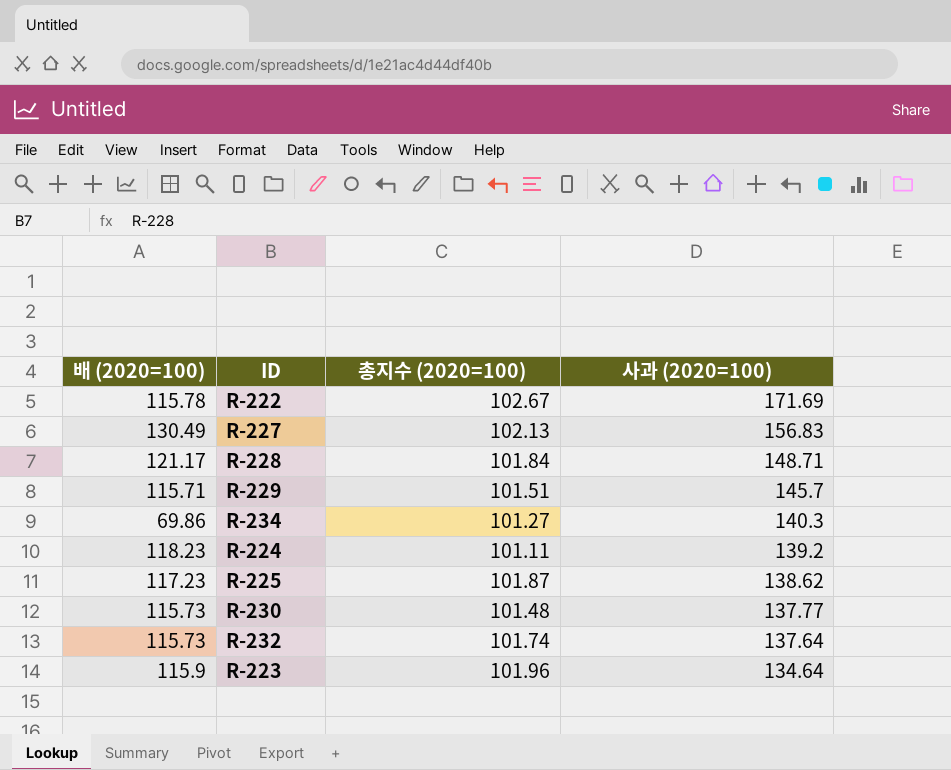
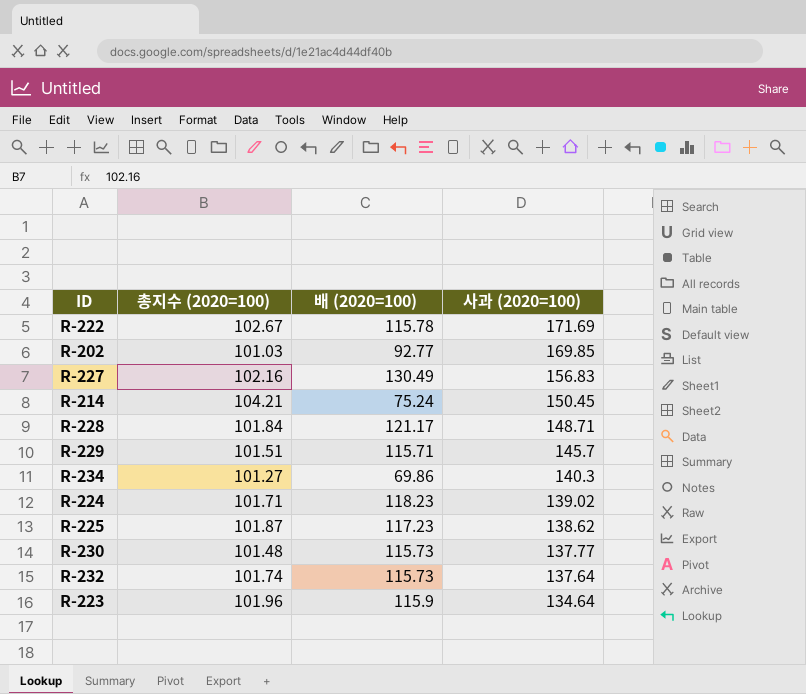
column 배 (2020=100) | position: 1 -> 3
row R-202: none -> 101.03 | 92.77 | 169.85
R-227 | 총지수 (2020=100): 102.13 -> 102.16
row R-214: none -> 104.21 | 75.24 | 150.45
R-224 | 총지수 (2020=100): 101.11 -> 101.71
R-224 | 사과 (2020=100): 139.2 -> 139.02

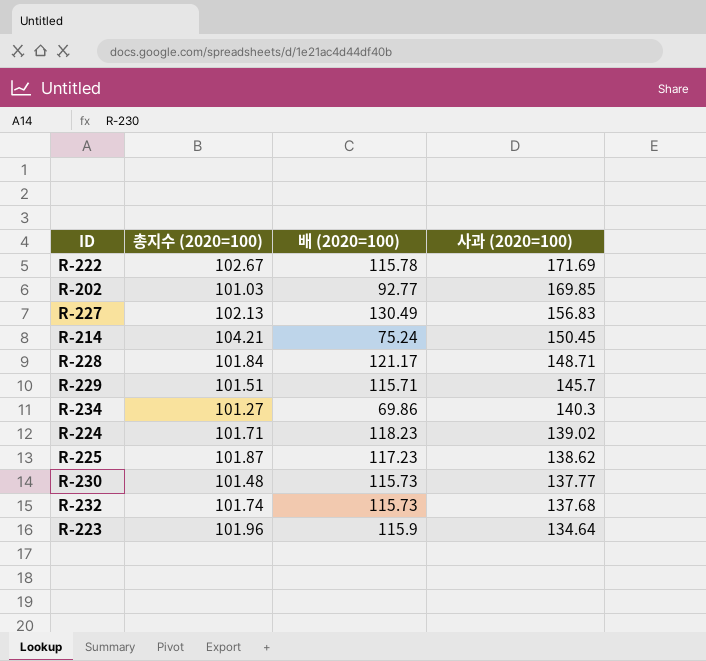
R-227 | 총지수 (2020=100): 102.16 -> 102.13
R-232 | 사과 (2020=100): 137.64 -> 137.68

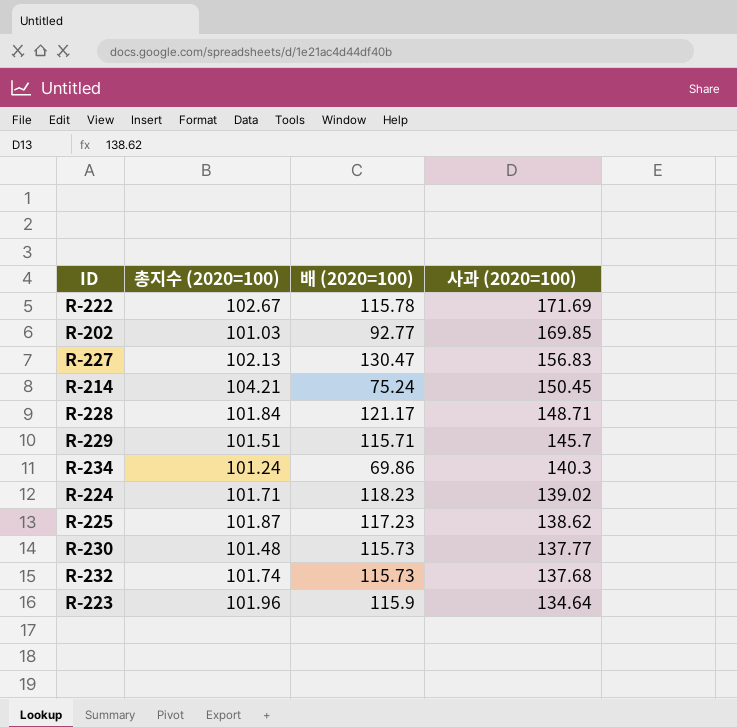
R-227 | 배 (2020=100): 130.49 -> 130.47
R-234 | 총지수 (2020=100): 101.27 -> 101.24

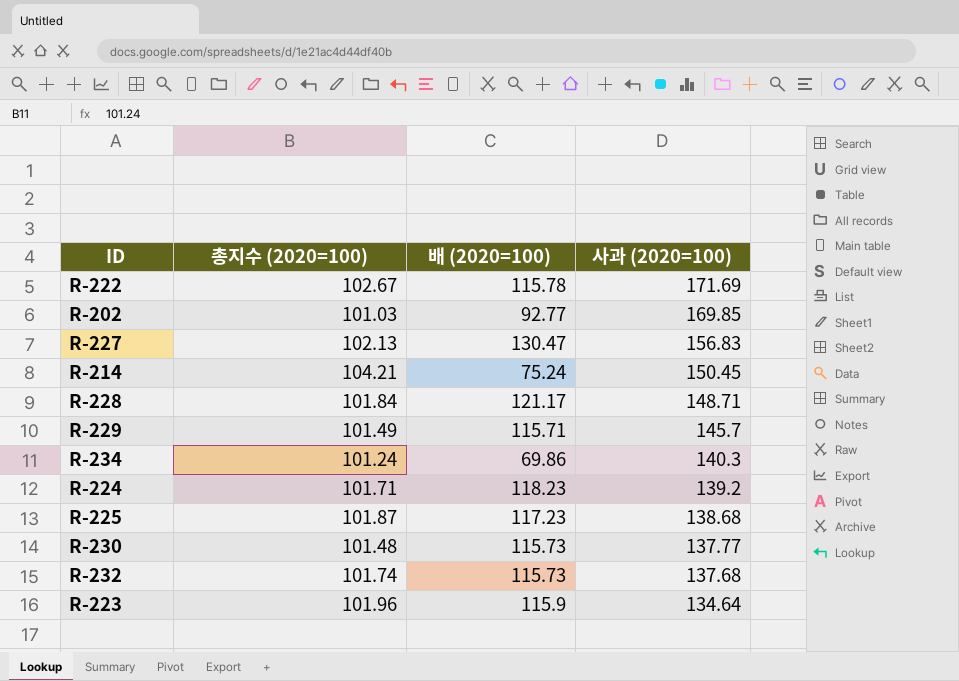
R-229 | 총지수 (2020=100): 101.51 -> 101.49
R-224 | 사과 (2020=100): 139.02 -> 139.2
R-225 | 사과 (2020=100): 138.62 -> 138.68

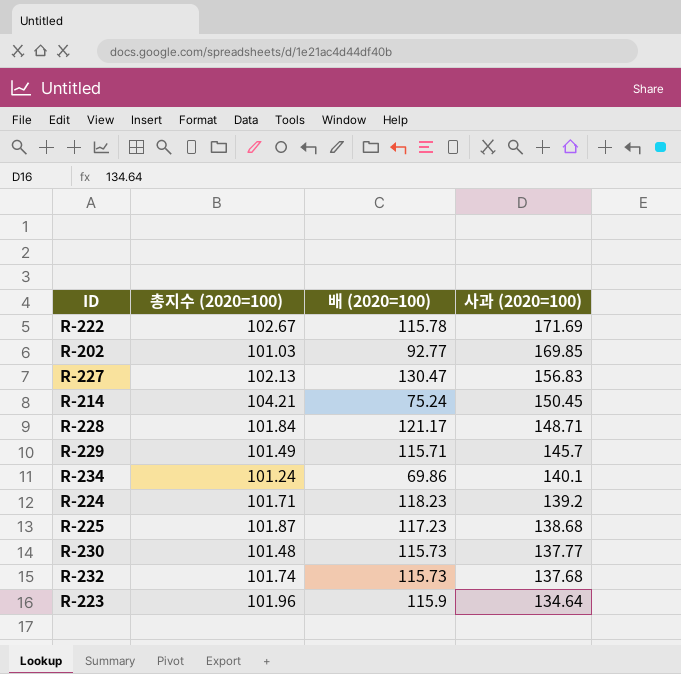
R-234 | 사과 (2020=100): 140.3 -> 140.1

